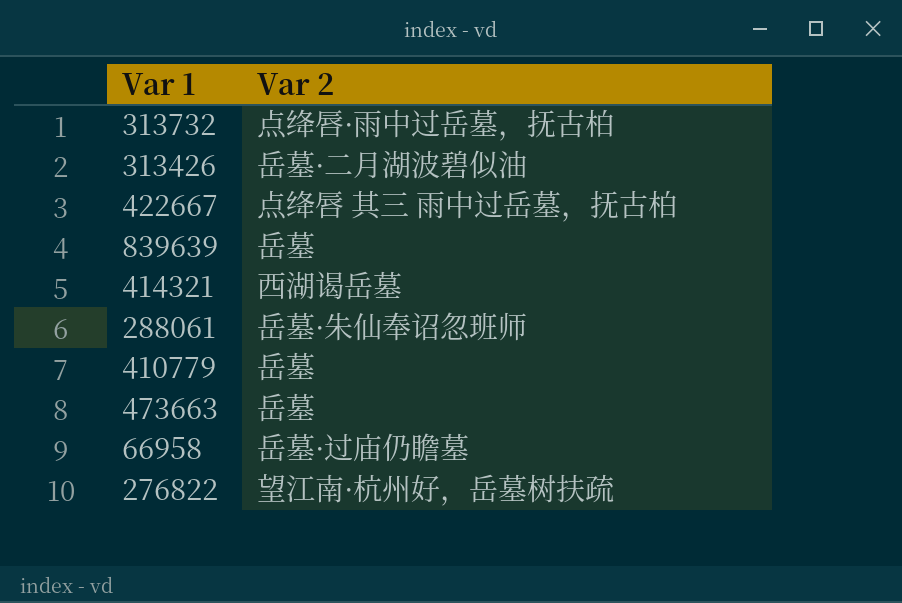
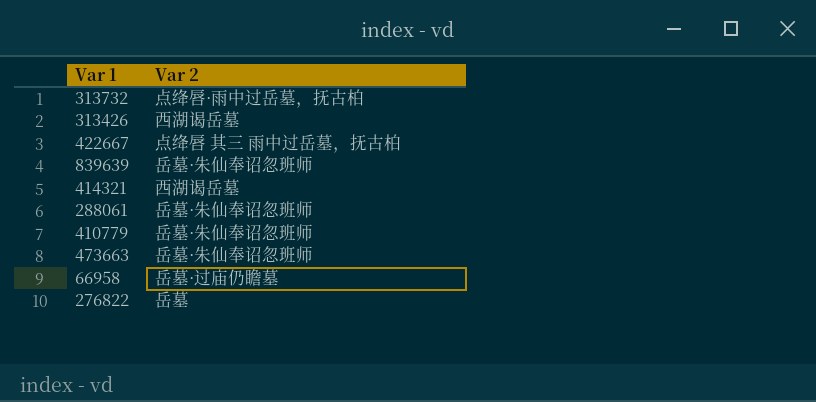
313426 | Var 2: 岳墓·二月湖波碧似油 -> 西湖谒岳墓
839639 | Var 2: 岳墓 -> 岳墓·朱仙奉诏忽班师
410779 | Var 2: 岳墓 -> 岳墓·朱仙奉诏忽班师
473663 | Var 2: 岳墓 -> 岳墓·朱仙奉诏忽班师
276822 | Var 2: 望江南·杭州好，岳墓树扶疏 -> 岳墓

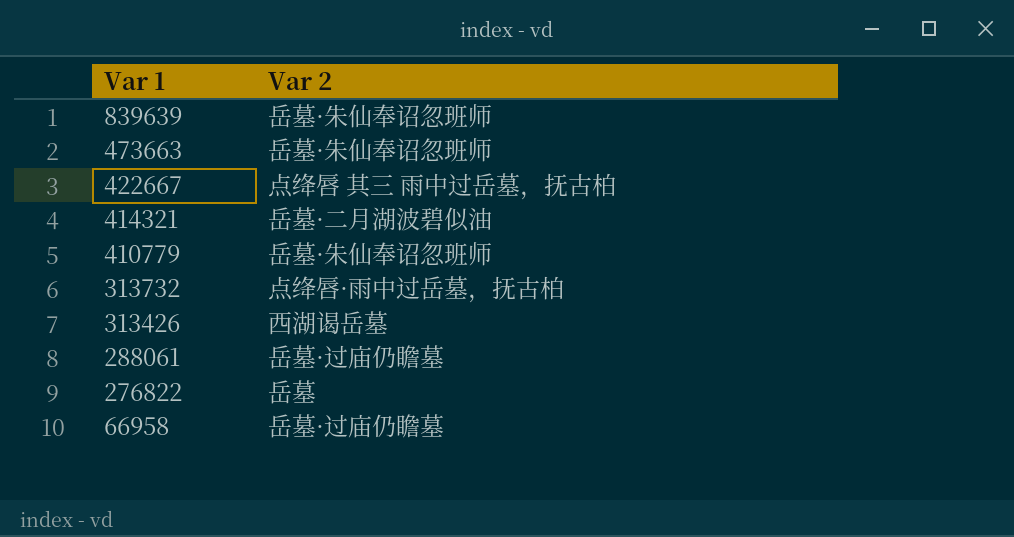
row order: none -> Var 1 descending
414321 | Var 2: 西湖谒岳墓 -> 岳墓·二月湖波碧似油
288061 | Var 2: 岳墓·朱仙奉诏忽班师 -> 岳墓·过庙仍瞻墓

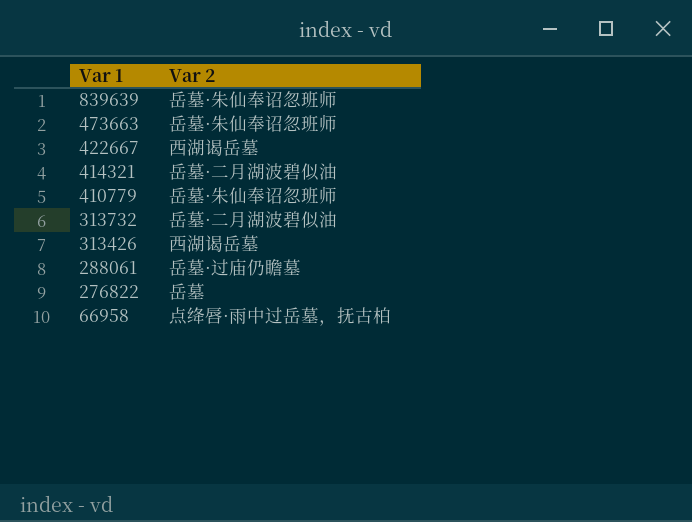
422667 | Var 2: 点绛唇 其三 雨中过岳墓，抚古柏 -> 西湖谒岳墓
313732 | Var 2: 点绛唇·雨中过岳墓，抚古柏 -> 岳墓·二月湖波碧似油
66958 | Var 2: 岳墓·过庙仍瞻墓 -> 点绛唇·雨中过岳墓，抚古柏

